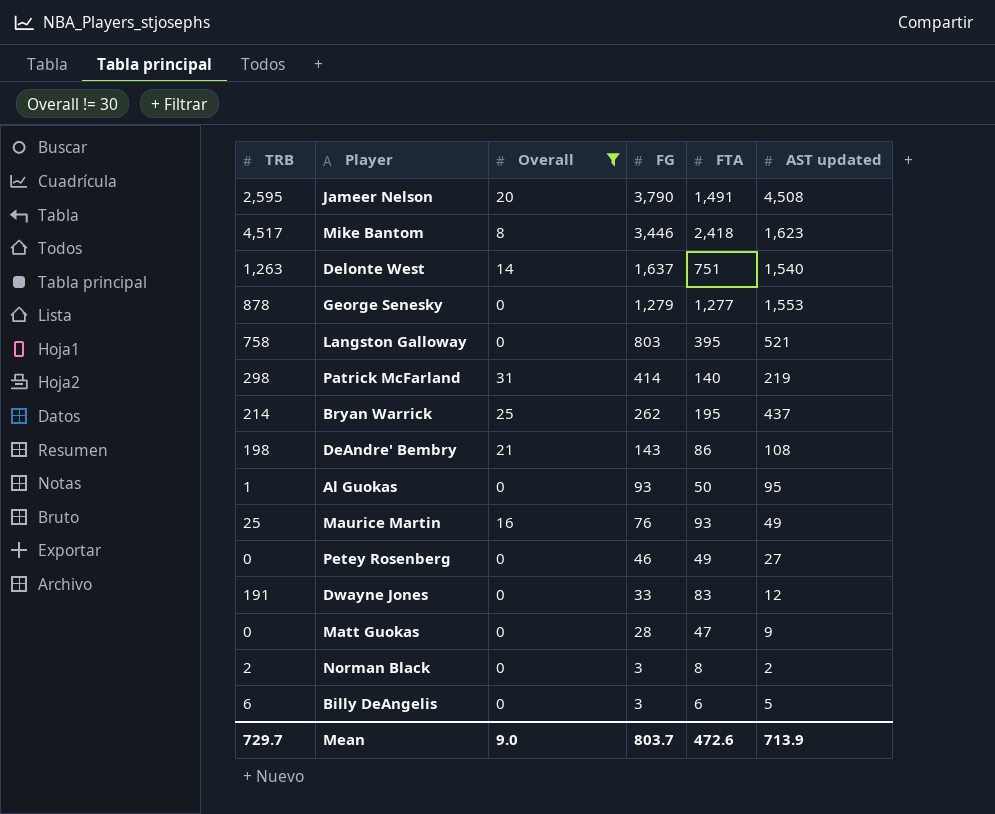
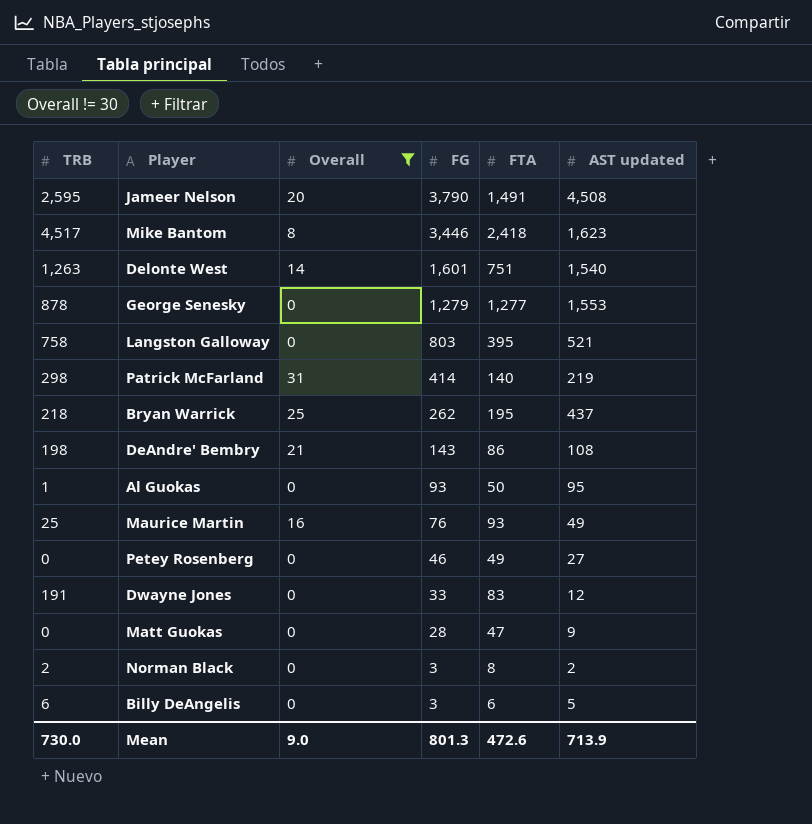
Delonte West | FG: 1,637 -> 1,601
Bryan Warrick | TRB: 214 -> 218
Mean | TRB: 729.7 -> 730.0
Mean | FG: 803.7 -> 801.3

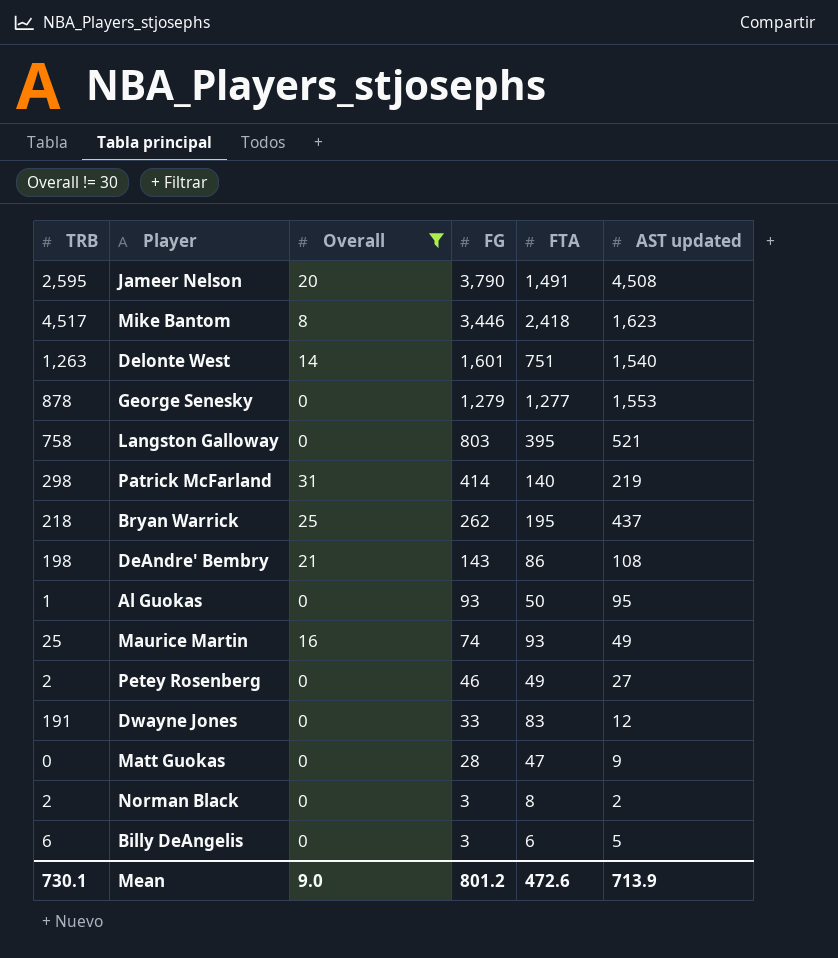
Maurice Martin | FG: 76 -> 74
Petey Rosenberg | TRB: 0 -> 2
Mean | TRB: 730.0 -> 730.1
Mean | FG: 801.3 -> 801.2

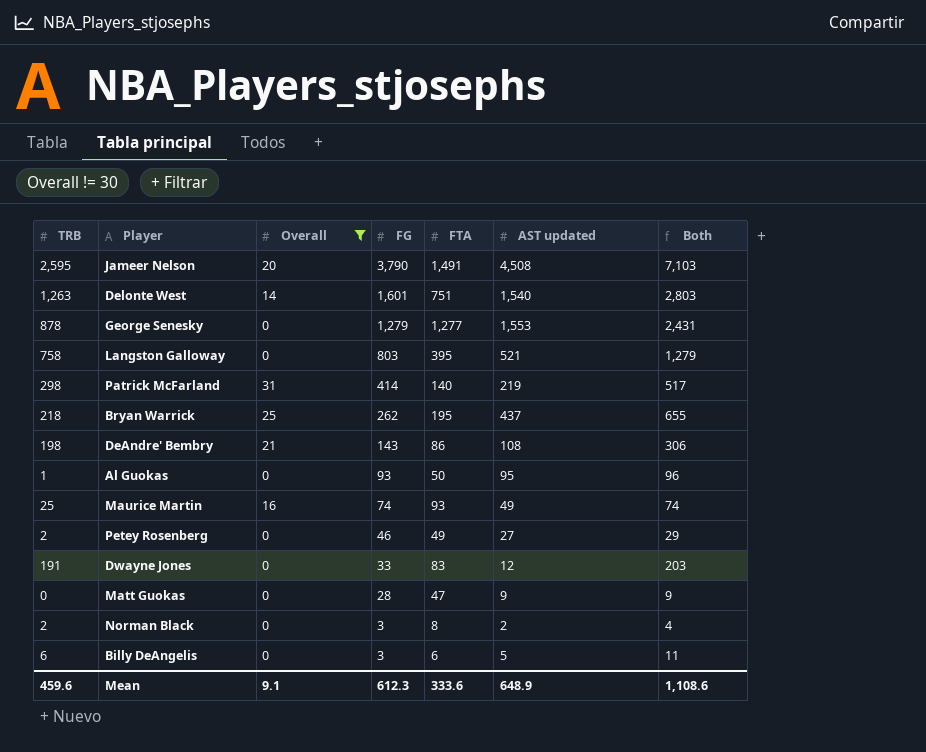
column Both | formula: none -> [TRB] + [AST updated]
row Mike Bantom: 4,517 | 8 | 3,446 | 2,418 | 1,623 -> none
Mean | TRB: 730.1 -> 459.6
Mean | Overall: 9.0 -> 9.1
Mean | FG: 801.2 -> 612.3
Mean | FTA: 472.6 -> 333.6
Mean | AST updated: 713.9 -> 648.9

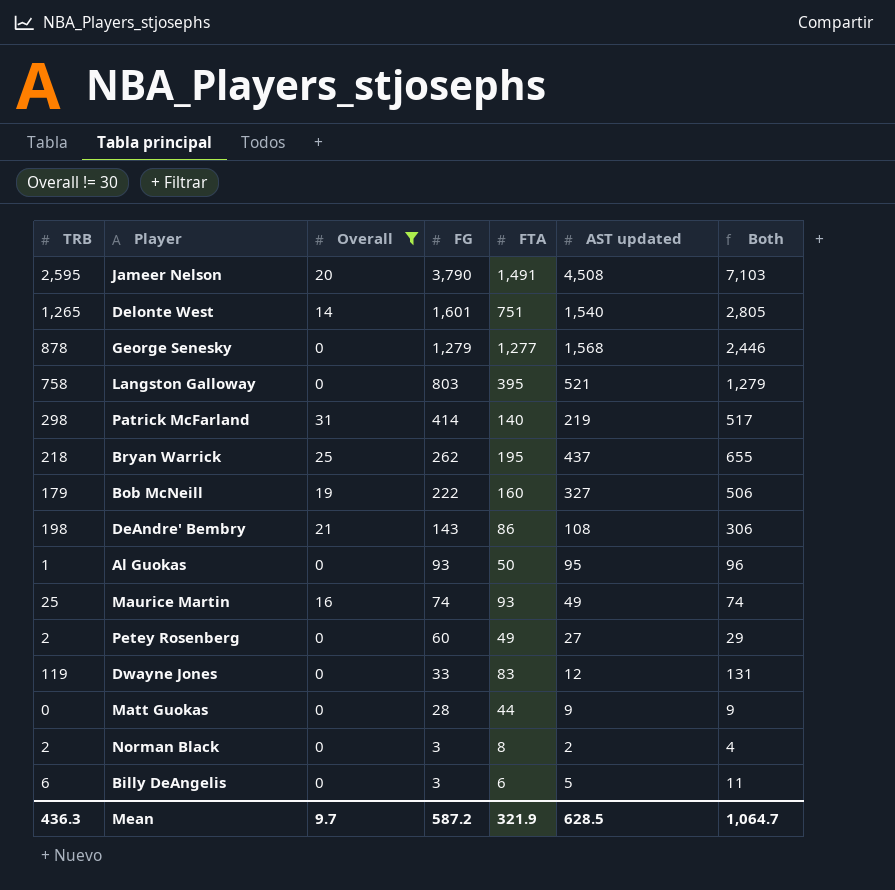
Delonte West | TRB: 1,263 -> 1,265
Delonte West | Both: 2,803 -> 2,805
George Senesky | AST updated: 1,553 -> 1,568
George Senesky | Both: 2,431 -> 2,446
row Bob McNeill: none -> 179 | 19 | 222 | 160 | 327 | 506
Petey Rosenberg | FG: 46 -> 60
Dwayne Jones | TRB: 191 -> 119
Dwayne Jones | Both: 203 -> 131
Matt Guokas | FTA: 47 -> 44
Mean | TRB: 459.6 -> 436.3
Mean | Overall: 9.1 -> 9.7
Mean | FG: 612.3 -> 587.2
Mean | FTA: 333.6 -> 321.9
Mean | AST updated: 648.9 -> 628.5
Mean | Both: 1,108.6 -> 1,064.7

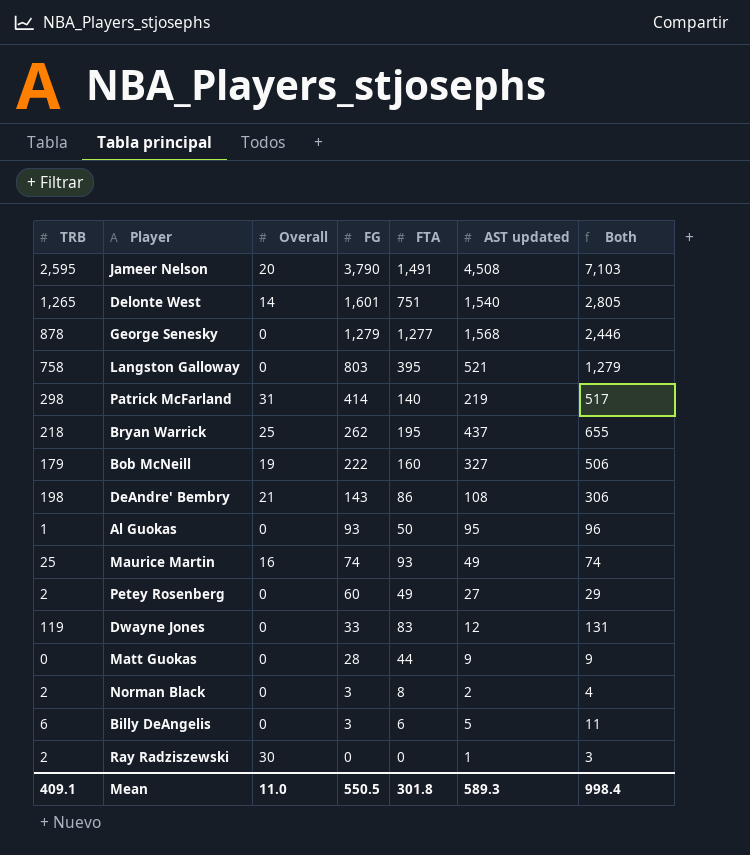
filter: Overall != 30 -> none
Mean | TRB: 436.3 -> 409.1
Mean | Overall: 9.7 -> 11.0
Mean | FG: 587.2 -> 550.5
Mean | FTA: 321.9 -> 301.8
Mean | AST updated: 628.5 -> 589.3
Mean | Both: 1,064.7 -> 998.4

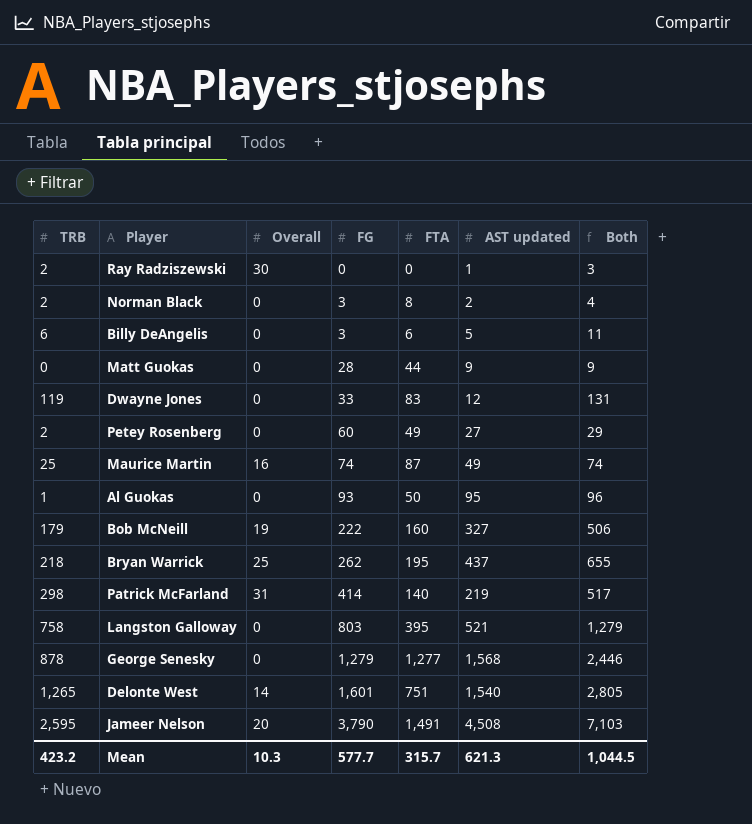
row order: FG descending -> FG ascending
row DeAndre' Bembry: 198 | 21 | 143 | 86 | 108 | 306 -> none
Maurice Martin | FTA: 93 -> 87
Mean | TRB: 409.1 -> 423.2
Mean | Overall: 11.0 -> 10.3
Mean | FG: 550.5 -> 577.7
Mean | FTA: 301.8 -> 315.7
Mean | AST updated: 589.3 -> 621.3
Mean | Both: 998.4 -> 1,044.5

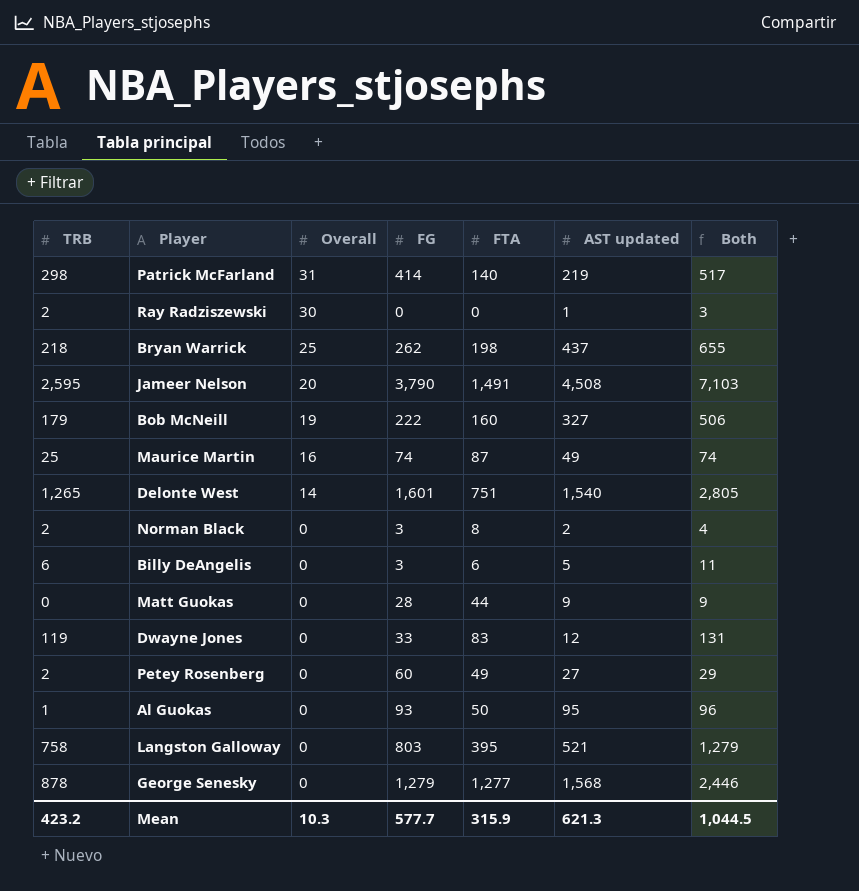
row order: FG ascending -> Overall descending
Bryan Warrick | FTA: 195 -> 198
Mean | FTA: 315.7 -> 315.9

